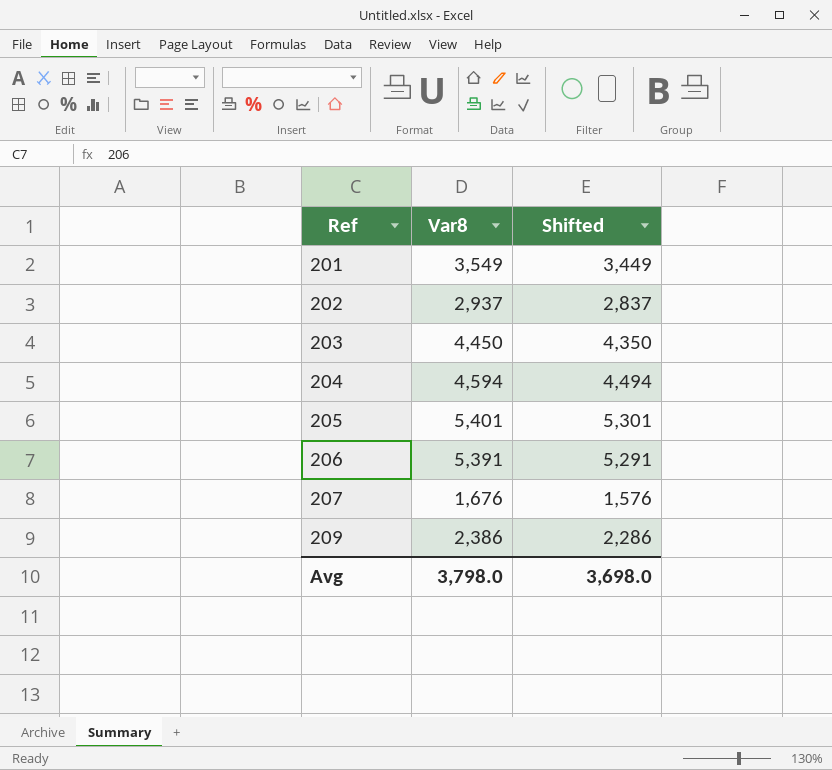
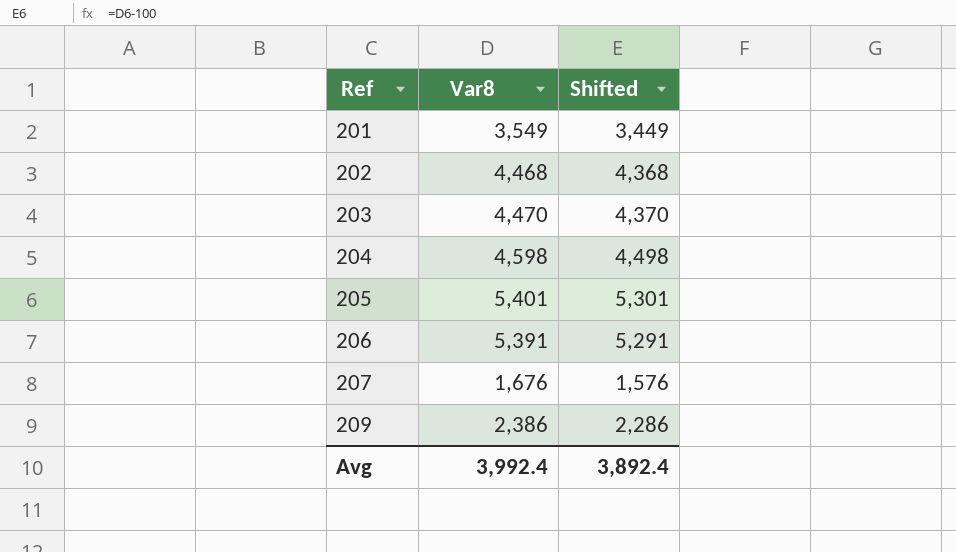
202 | Var8: 2,937 -> 4,468
202 | Shifted: 2,837 -> 4,368
203 | Var8: 4,450 -> 4,470
203 | Shifted: 4,350 -> 4,370
204 | Var8: 4,594 -> 4,598
204 | Shifted: 4,494 -> 4,498
Avg | Var8: 3,798.0 -> 3,992.4
Avg | Shifted: 3,698.0 -> 3,892.4

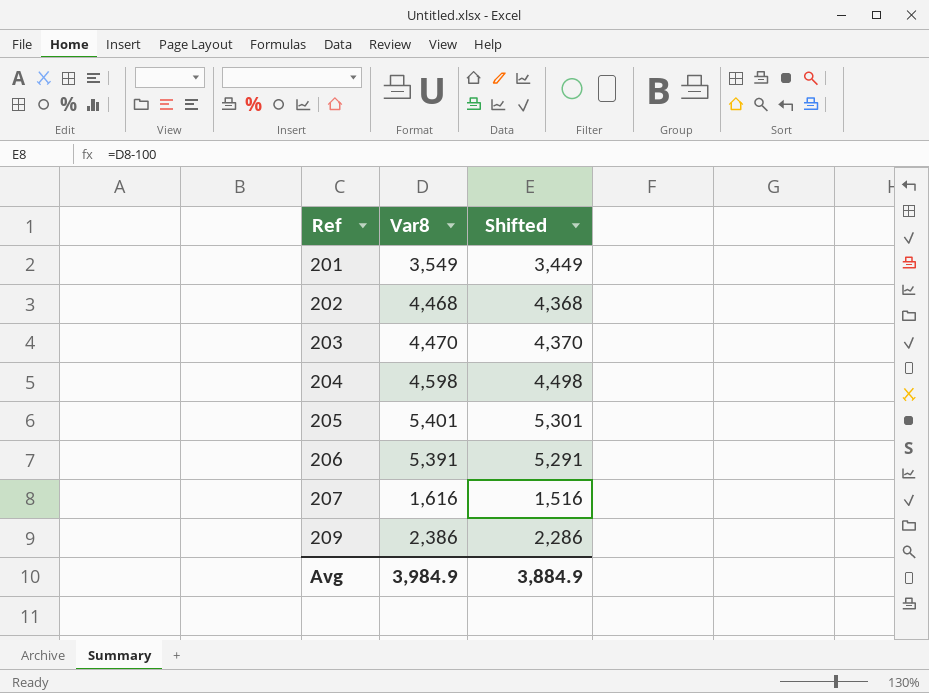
207 | Var8: 1,676 -> 1,616
207 | Shifted: 1,576 -> 1,516
Avg | Var8: 3,992.4 -> 3,984.9
Avg | Shifted: 3,892.4 -> 3,884.9

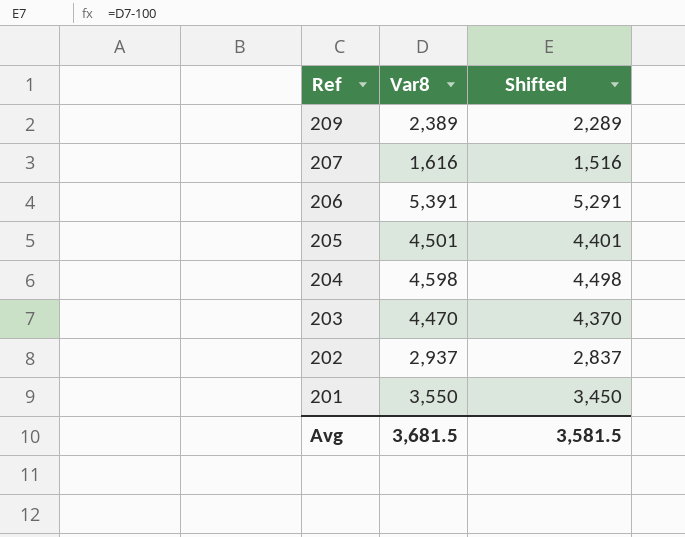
row order: Ref ascending -> Ref descending
209 | Var8: 2,386 -> 2,389
209 | Shifted: 2,286 -> 2,289
205 | Var8: 5,401 -> 4,501
205 | Shifted: 5,301 -> 4,401
202 | Var8: 4,468 -> 2,937
202 | Shifted: 4,368 -> 2,837
201 | Var8: 3,549 -> 3,550
201 | Shifted: 3,449 -> 3,450
Avg | Var8: 3,984.9 -> 3,681.5
Avg | Shifted: 3,884.9 -> 3,581.5

